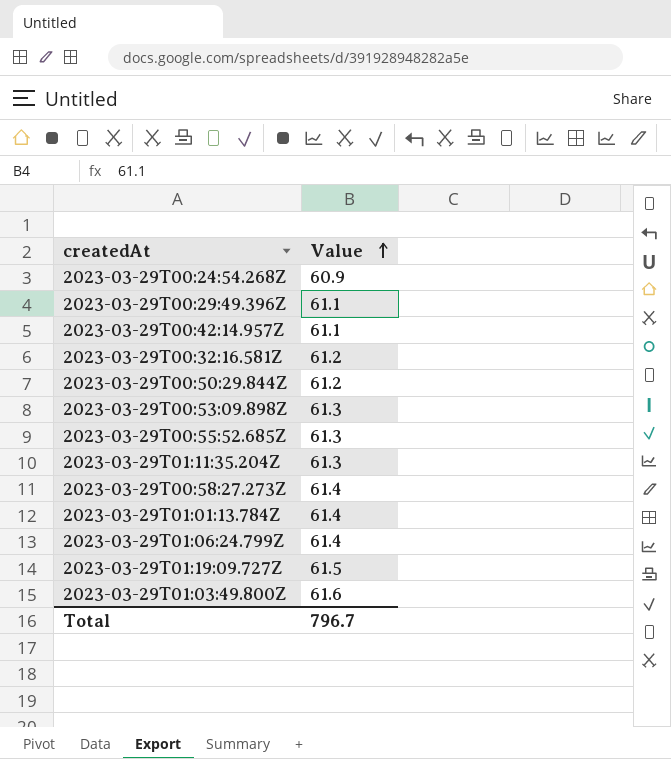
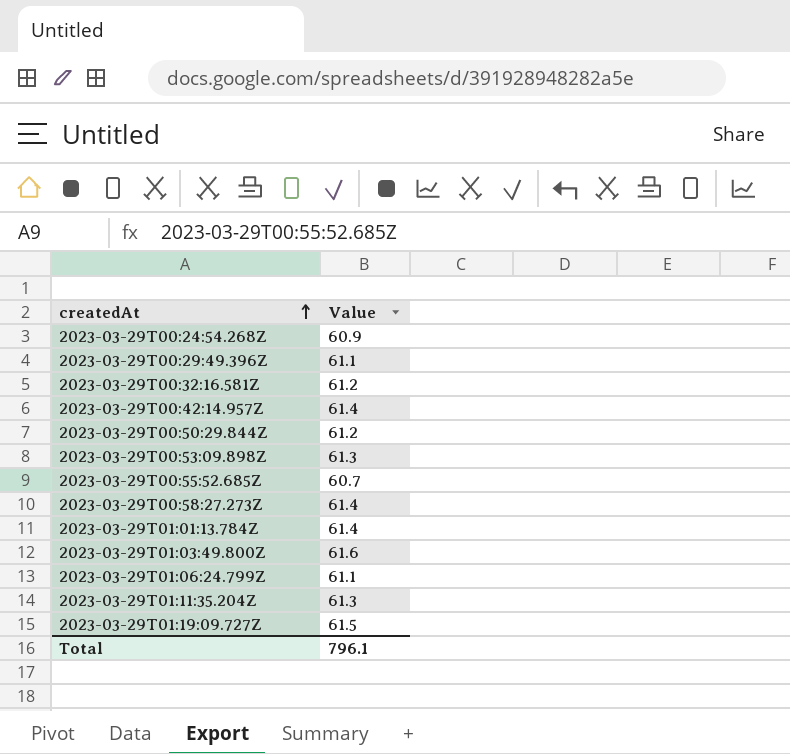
row order: Value ascending -> createdAt ascending
2023-03-29T00:42:14.957Z | Value: 61.1 -> 61.4
2023-03-29T00:55:52.685Z | Value: 61.3 -> 60.7
2023-03-29T01:06:24.799Z | Value: 61.4 -> 61.1
Total | Value: 796.7 -> 796.1

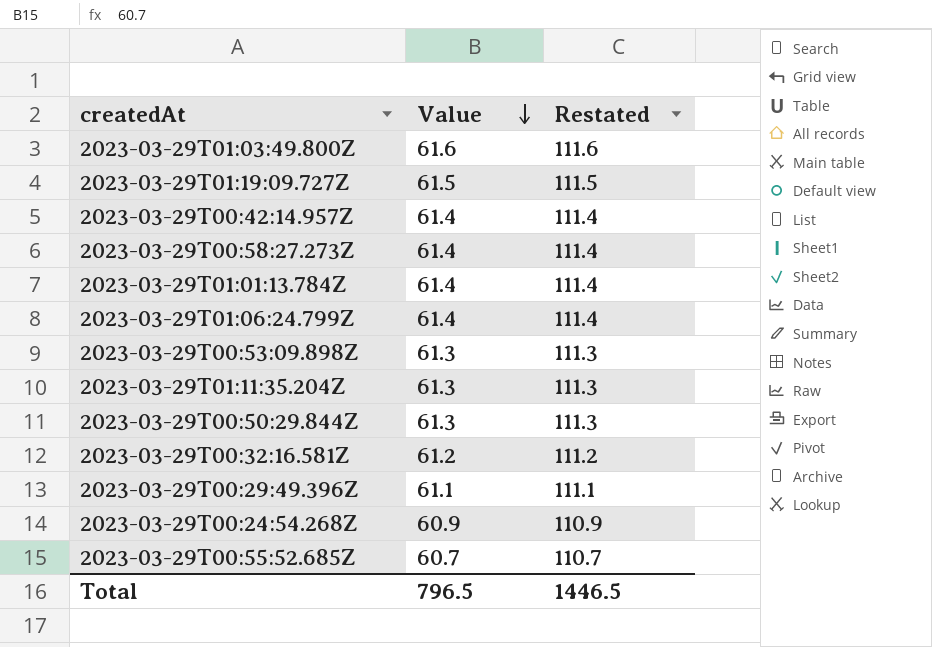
row order: createdAt ascending -> Value descending
column Restated | formula: none -> [Value] + 50
2023-03-29T01:06:24.799Z | Value: 61.1 -> 61.4
2023-03-29T00:50:29.844Z | Value: 61.2 -> 61.3
Total | Value: 796.1 -> 796.5

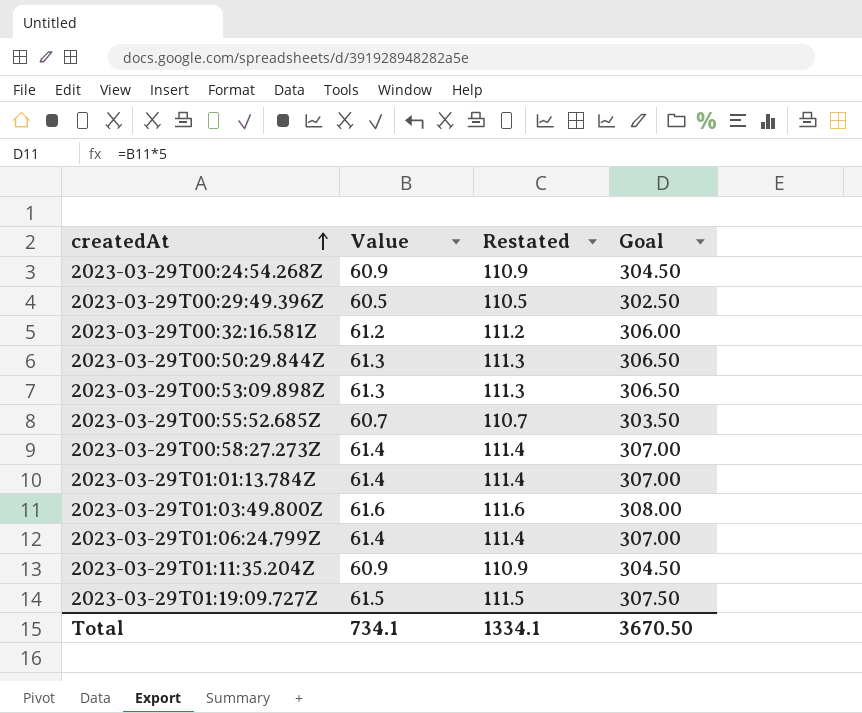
row order: Value descending -> createdAt ascending
column Goal | formula: none -> [Value] * 5
row 2023-03-29T00:42:14.957Z: 61.4 | 111.4 -> none
2023-03-29T00:29:49.396Z | Value: 61.1 -> 60.5
2023-03-29T00:29:49.396Z | Restated: 111.1 -> 110.5
2023-03-29T01:11:35.204Z | Value: 61.3 -> 60.9
2023-03-29T01:11:35.204Z | Restated: 111.3 -> 110.9
Total | Value: 796.5 -> 734.1
Total | Restated: 1446.5 -> 1334.1

